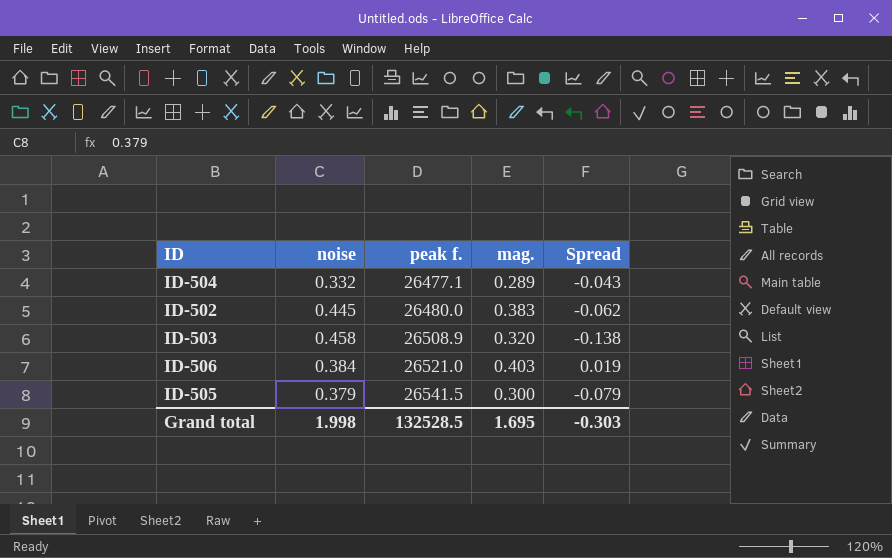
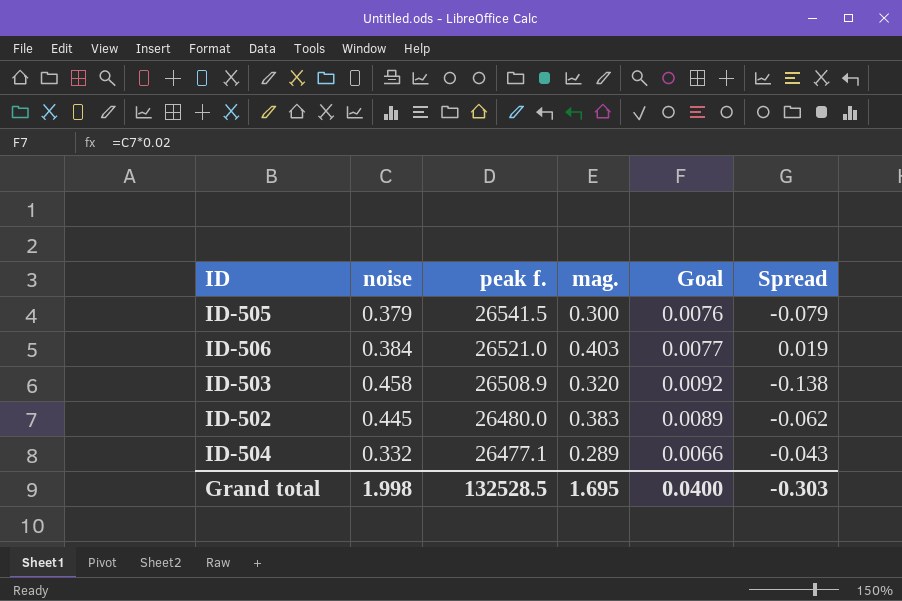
row order: peak f. ascending -> peak f. descending
column Goal | formula: none -> [noise] * 0.02

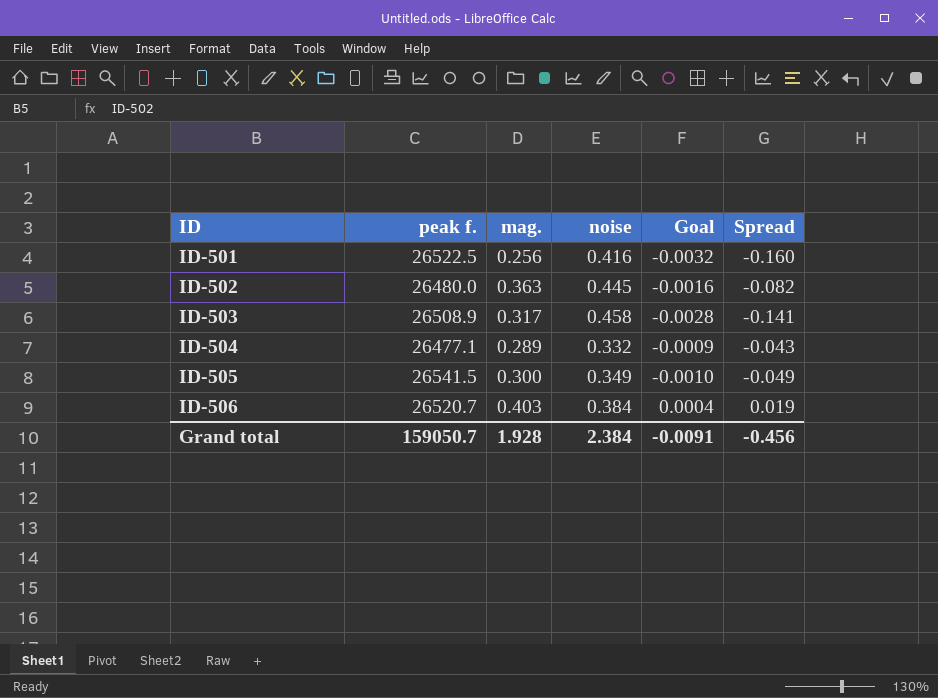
row order: peak f. descending -> ID ascending
column noise | position: 2 -> 4
column Goal | formula: [noise] * 0.02 -> [Spread] * 0.02
row ID-501: none -> 26522.5 | 0.256 | 0.416 | -0.0032 | -0.160
ID-502 | mag.: 0.383 -> 0.363
ID-502 | Spread: -0.062 -> -0.082
ID-503 | mag.: 0.320 -> 0.317
ID-503 | Spread: -0.138 -> -0.141
ID-505 | noise: 0.379 -> 0.349
ID-505 | Spread: -0.079 -> -0.049
ID-506 | peak f.: 26521.0 -> 26520.7
Grand total | peak f.: 132528.5 -> 159050.7
Grand total | mag.: 1.695 -> 1.928
Grand total | noise: 1.998 -> 2.384
Grand total | Goal: 0.0400 -> -0.0091
Grand total | Spread: -0.303 -> -0.456

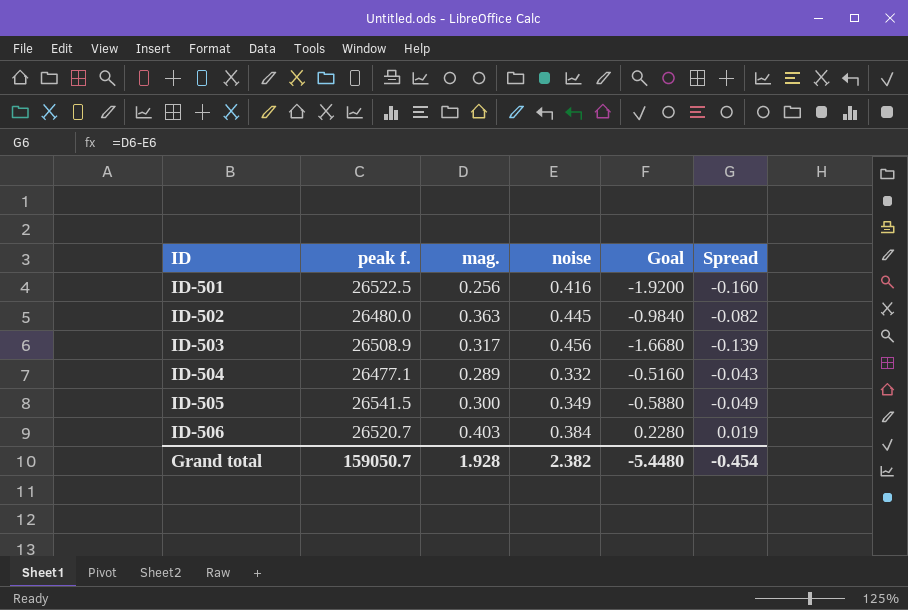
column Goal | formula: [Spread] * 0.02 -> [Spread] * 12
ID-503 | noise: 0.458 -> 0.456
ID-503 | Spread: -0.141 -> -0.139
Grand total | noise: 2.384 -> 2.382
Grand total | Goal: -0.0091 -> -5.4480
Grand total | Spread: -0.456 -> -0.454

